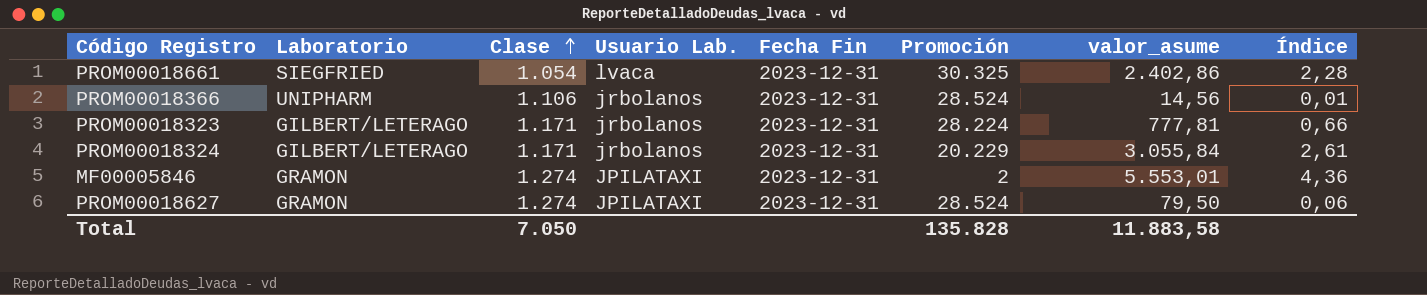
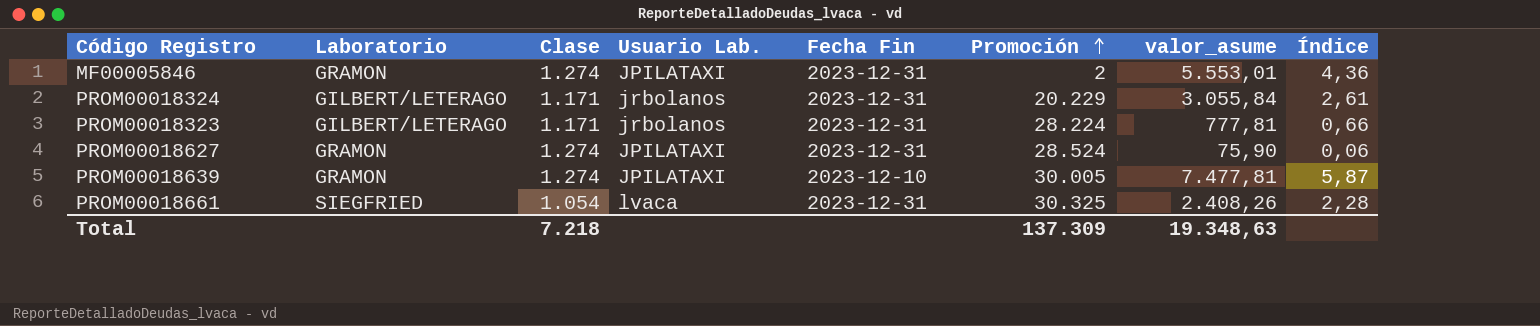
row order: Clase ascending -> Promoción ascending
row PROM00018366: UNIPHARM | 1.106 | jrbolanos | 2023-12-31 | 28.524 | 14,56 | 0,01 -> none
PROM00018627 | valor_asume: 79,50 -> 75,90
row PROM00018639: none -> GRAMON | 1.274 | JPILATAXI | 2023-12-10 | 30.005 | 7.477,81 | 5,87
PROM00018661 | valor_asume: 2.402,86 -> 2.408,26
Total | Clase: 7.050 -> 7.218
Total | Promoción: 135.828 -> 137.309
Total | valor_asume: 11.883,58 -> 19.348,63

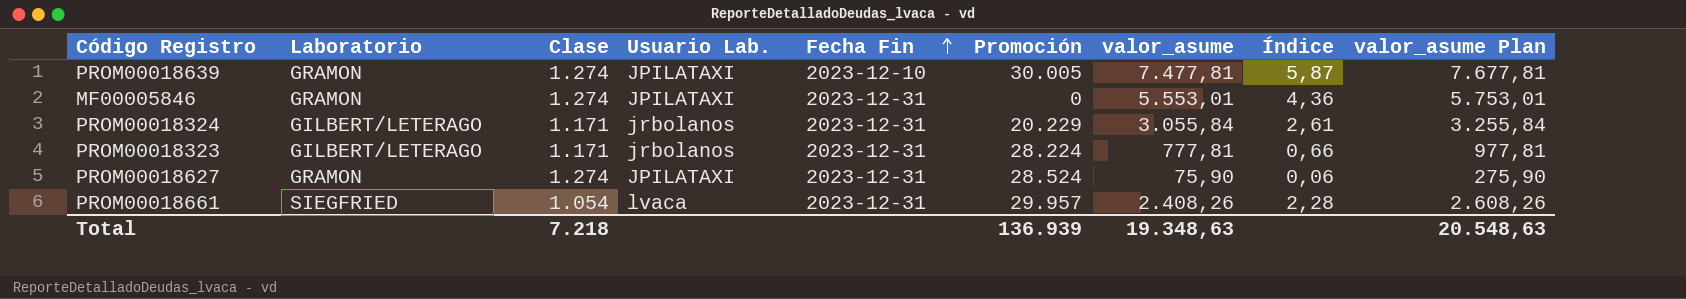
row order: Promoción ascending -> Fecha Fin ascending
column valor_asume Plan | formula: none -> [valor_asume] + 200
MF00005846 | Promoción: 2 -> 0
PROM00018661 | Promoción: 30.325 -> 29.957
Total | Promoción: 137.309 -> 136.939

